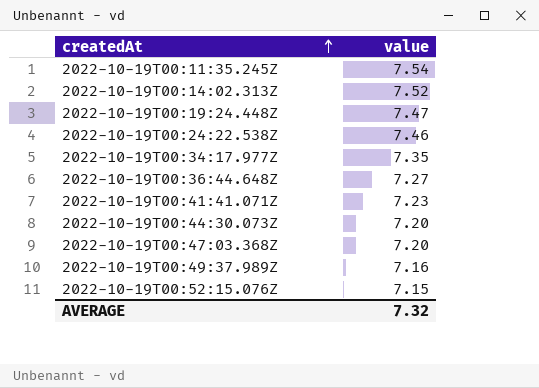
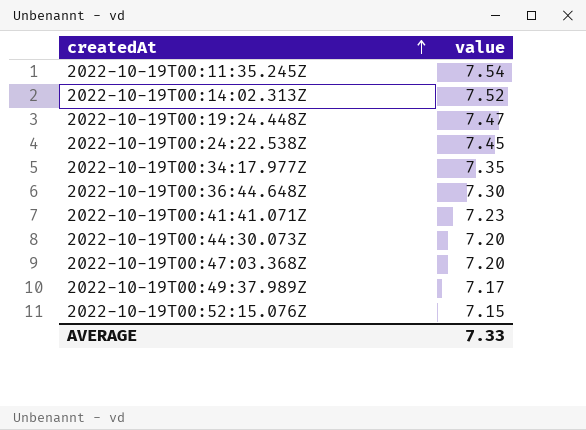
2022-10-19T00:24:22.538Z | value: 7.46 -> 7.45
2022-10-19T00:36:44.648Z | value: 7.27 -> 7.30
2022-10-19T00:49:37.989Z | value: 7.16 -> 7.17
AVERAGE | value: 7.32 -> 7.33

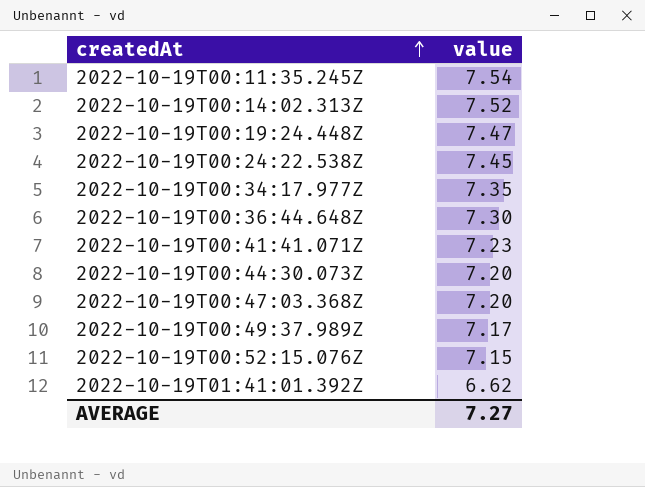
row 2022-10-19T01:41:01.392Z: none -> 6.62
AVERAGE | value: 7.33 -> 7.27

